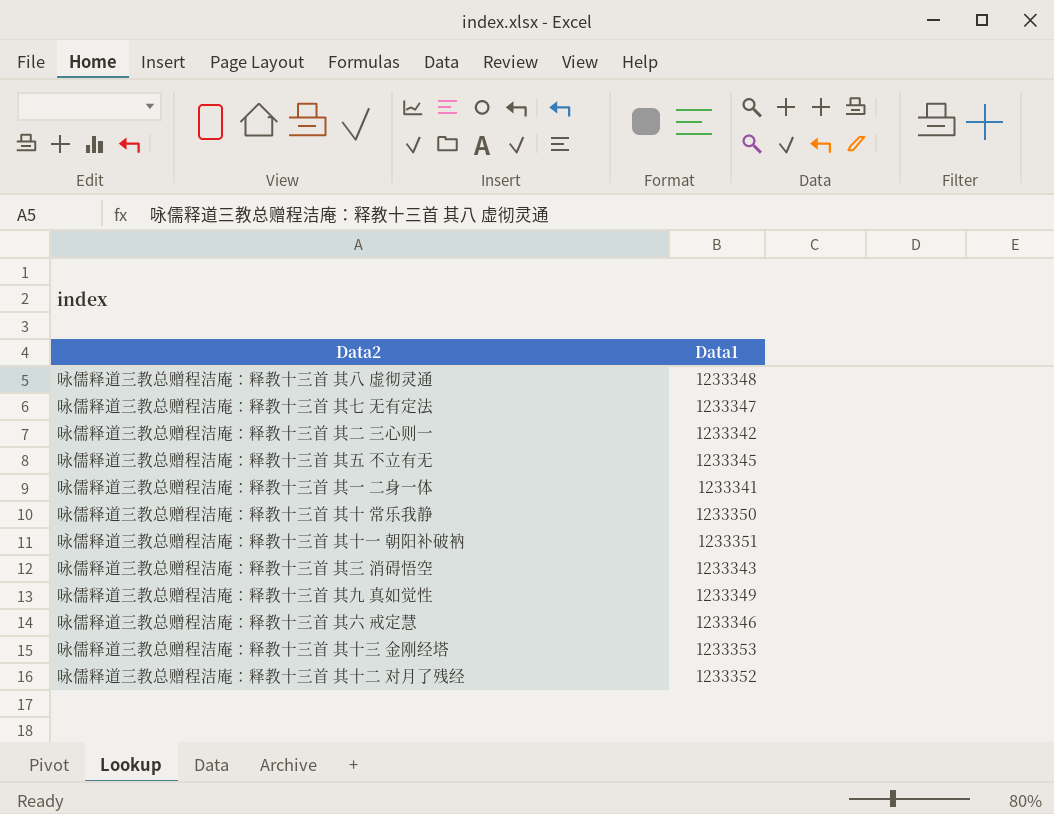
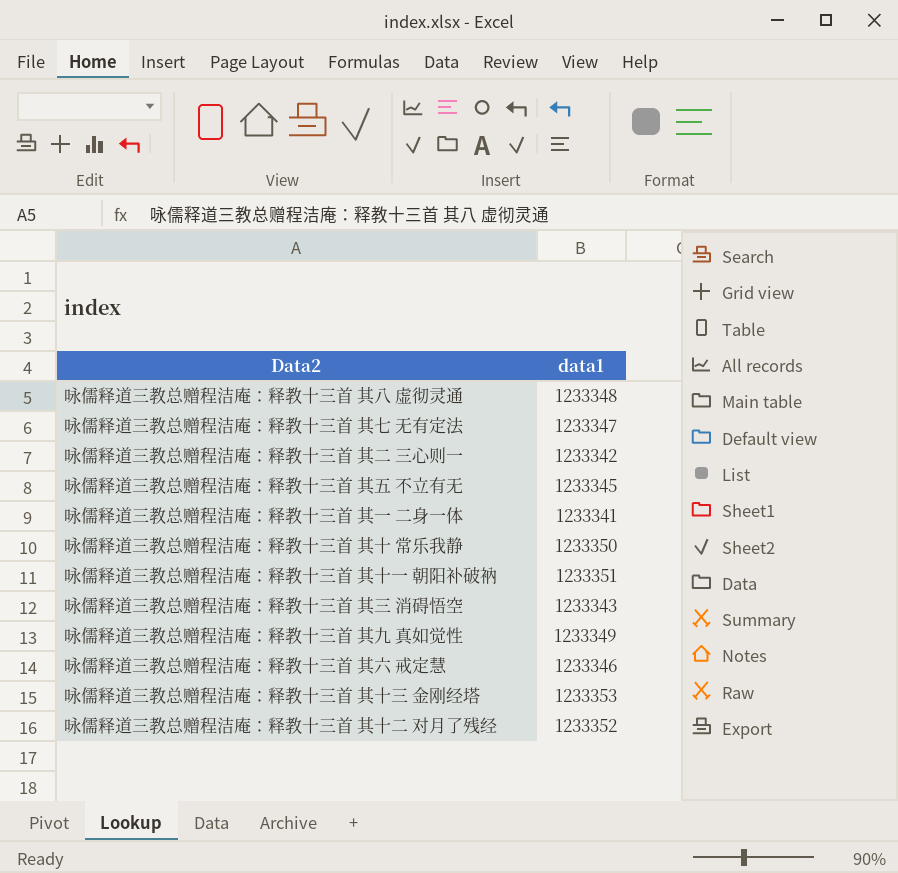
column name: Data1 -> data1

